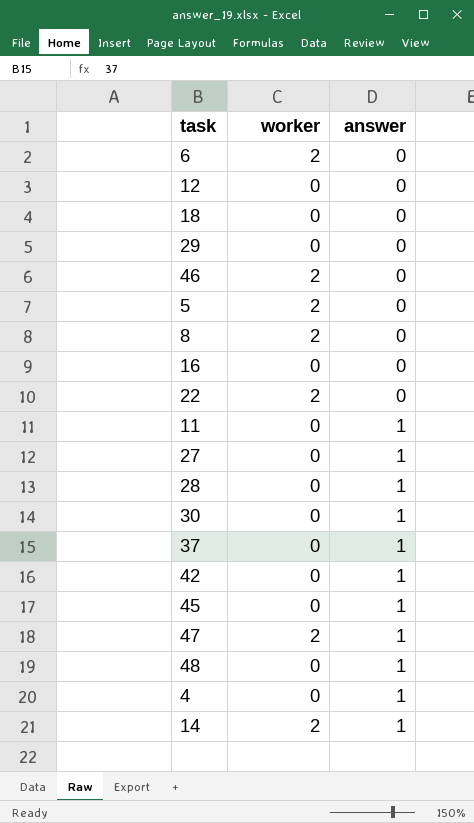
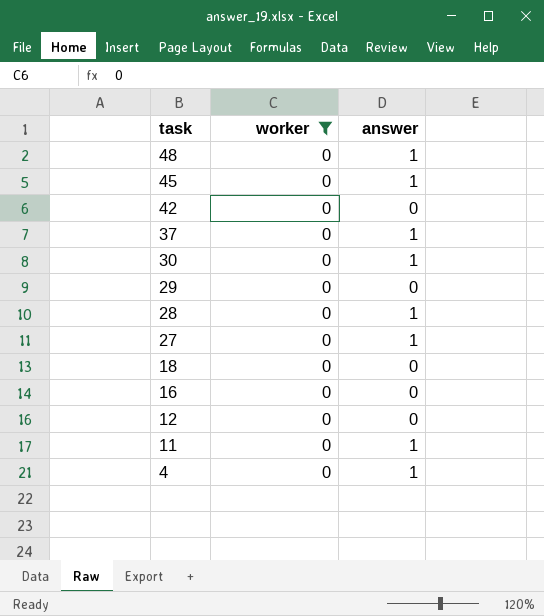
filter: none -> worker = 0
row order: answer ascending -> task descending
42 | answer: 1 -> 0

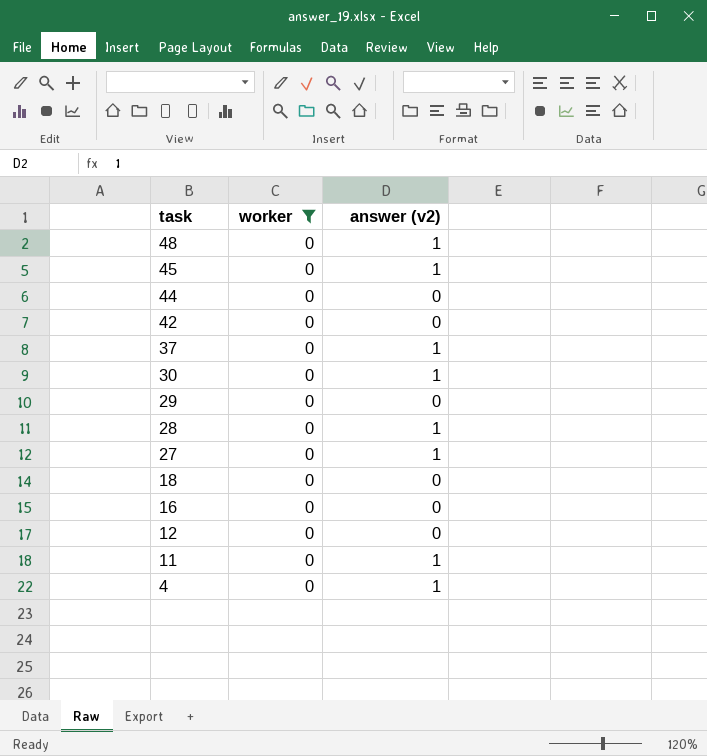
column name: answer -> answer (v2)
row 44: none -> 0 | 0

